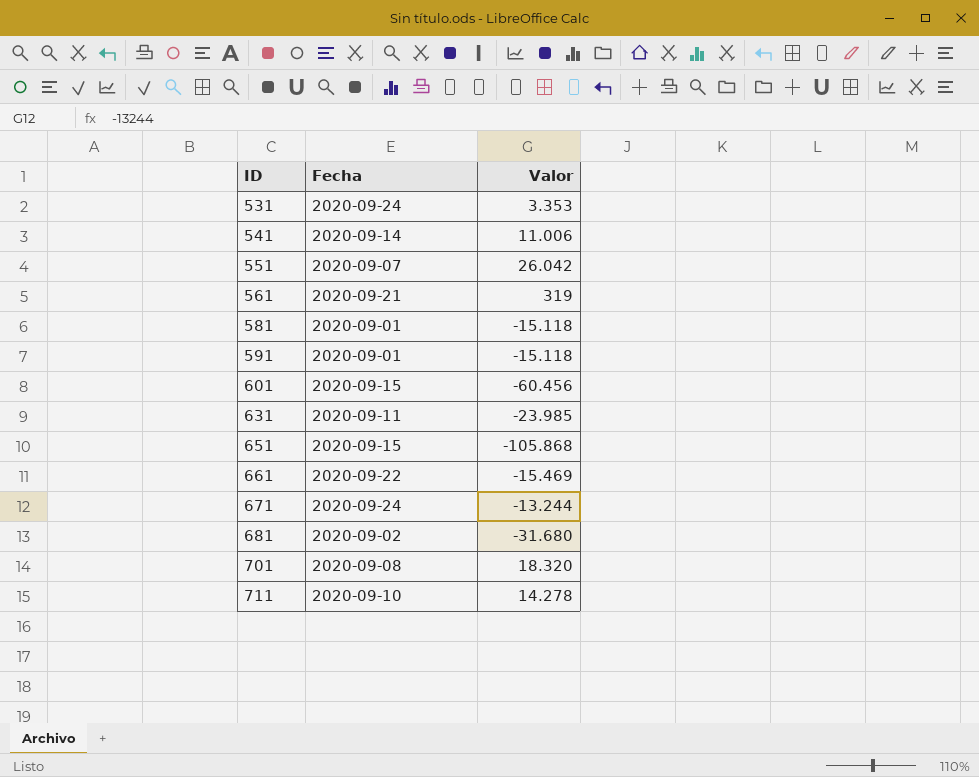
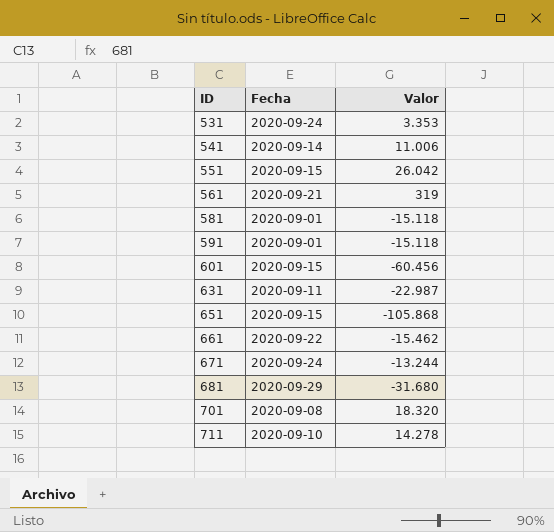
551 | Fecha: 2020-09-07 -> 2020-09-15
631 | Valor: -23.985 -> -22.987
661 | Valor: -15.469 -> -15.462
681 | Fecha: 2020-09-02 -> 2020-09-29

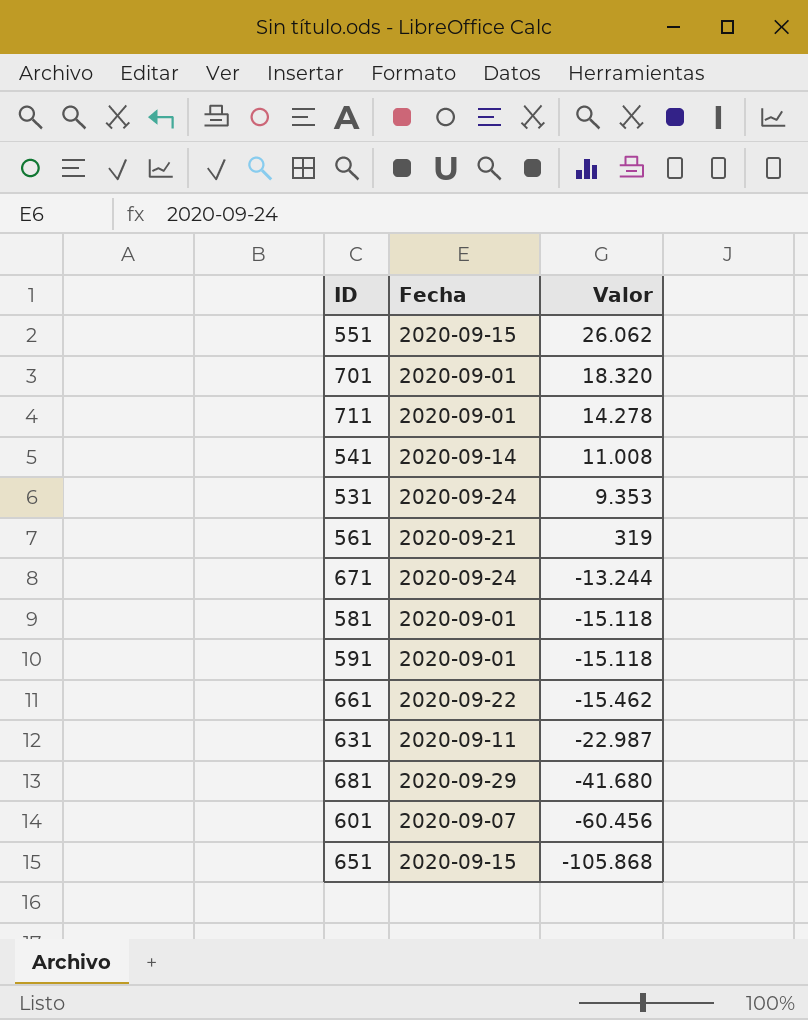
row order: ID ascending -> Valor descending
551 | Valor: 26.042 -> 26.062
701 | Fecha: 2020-09-08 -> 2020-09-01
711 | Fecha: 2020-09-10 -> 2020-09-01
541 | Valor: 11.006 -> 11.008
531 | Valor: 3.353 -> 9.353
681 | Valor: -31.680 -> -41.680
601 | Fecha: 2020-09-15 -> 2020-09-07

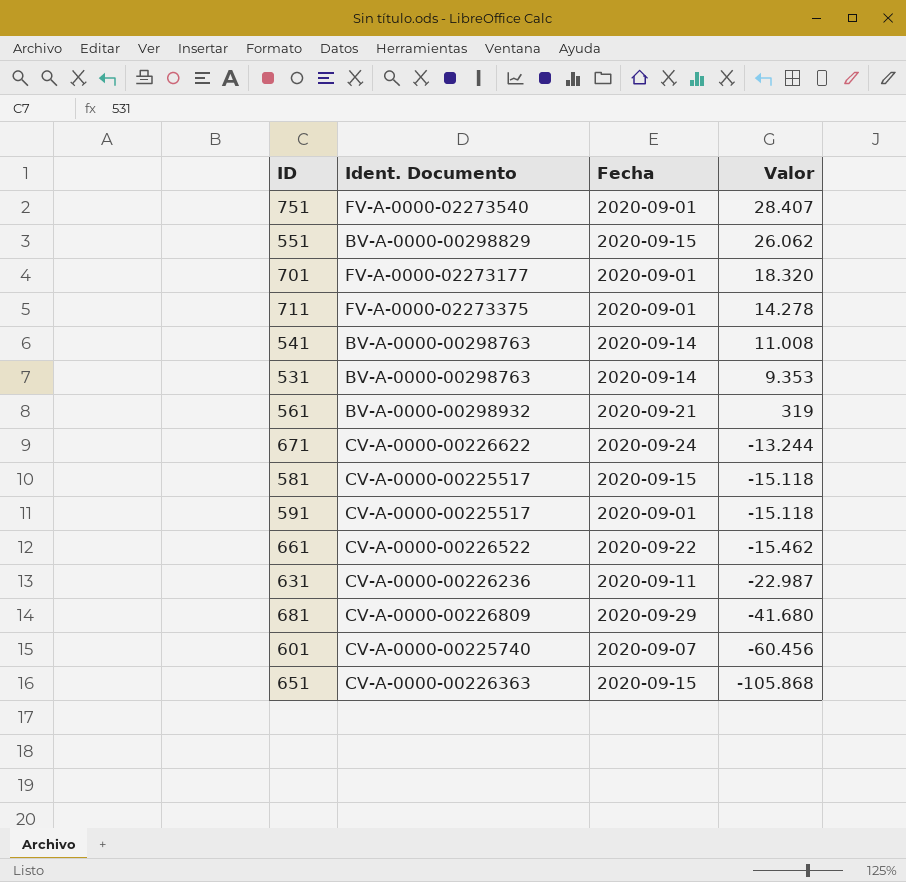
column Ident. Documento | position: none -> 2
row 751: none -> FV-A-0000-02273540 | 2020-09-01 | 28.407
531 | Fecha: 2020-09-24 -> 2020-09-14
581 | Fecha: 2020-09-01 -> 2020-09-15

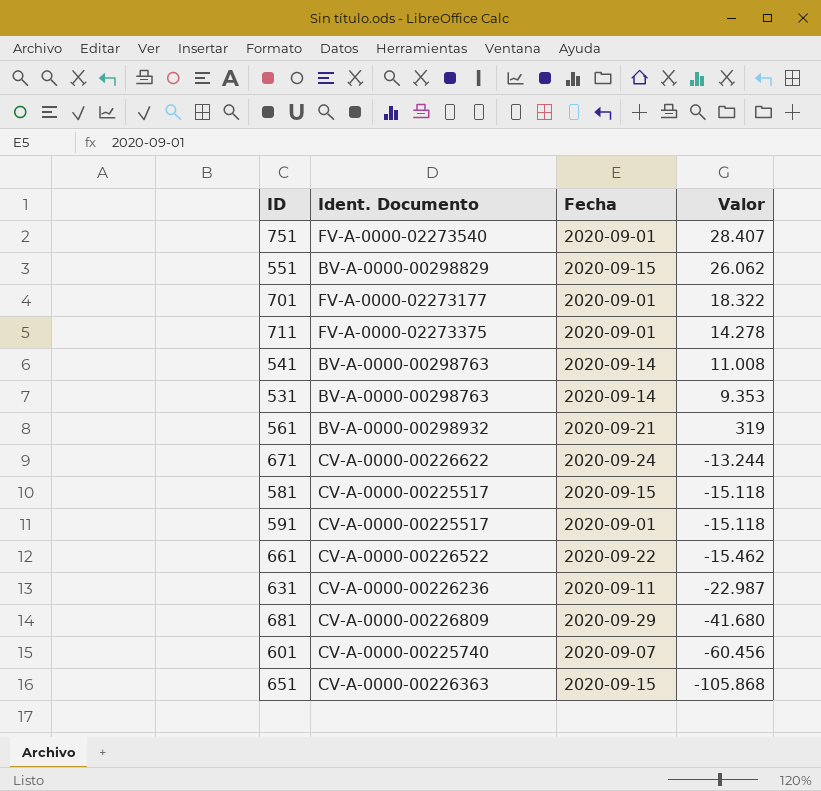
701 | Valor: 18.320 -> 18.322

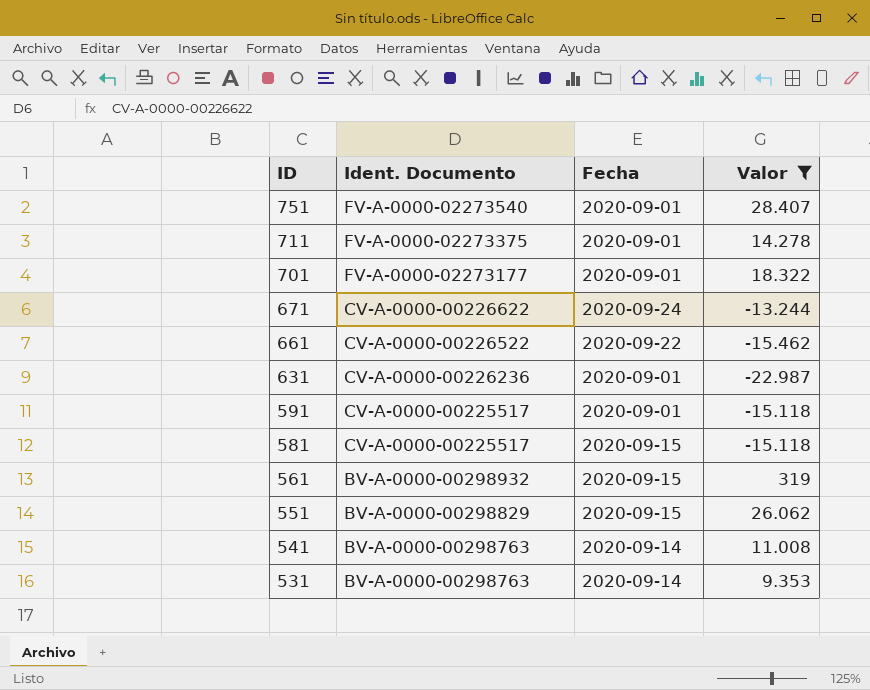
filter: none -> Valor >= -22.987
row order: Valor descending -> ID descending
631 | Fecha: 2020-09-11 -> 2020-09-01
561 | Fecha: 2020-09-21 -> 2020-09-15

